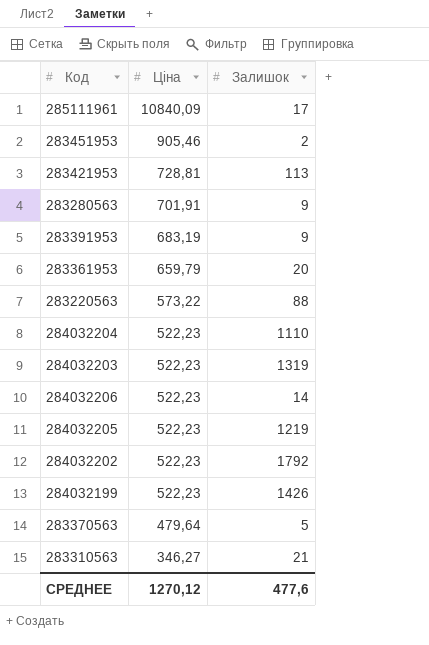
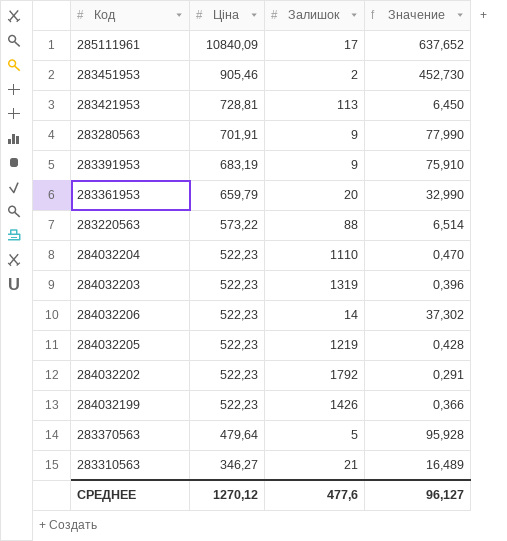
column Значение | formula: none -> [Ціна] / [Залишок]

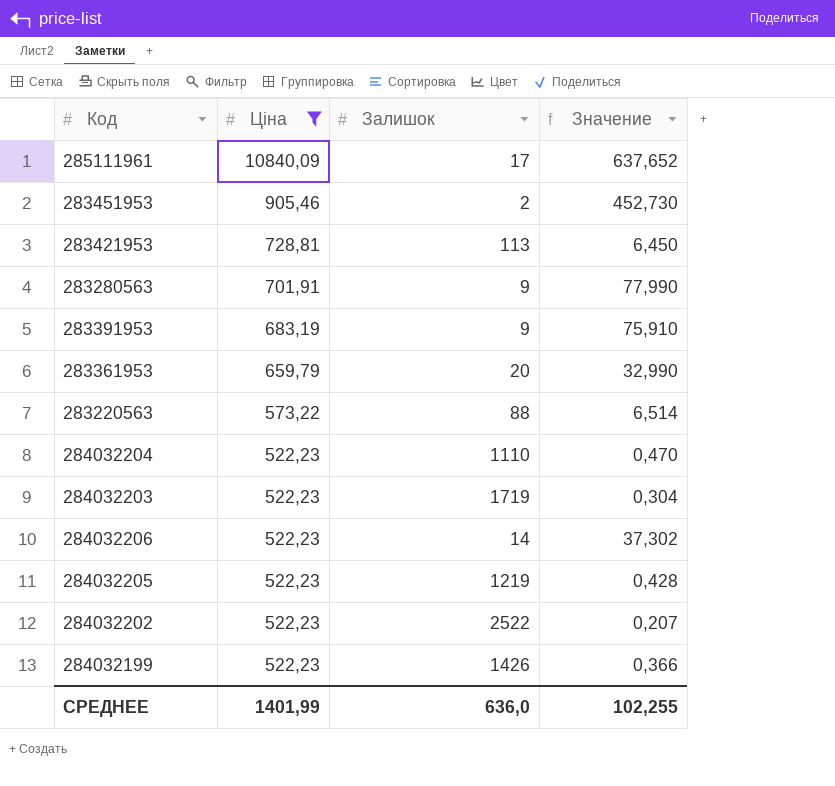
filter: none -> Ціна >= 522,23
284032203 | Залишок: 1319 -> 1719
284032203 | Значение: 0,396 -> 0,304
284032202 | Залишок: 1792 -> 2522
284032202 | Значение: 0,291 -> 0,207
СРЕДНЕЕ | Ціна: 1270,12 -> 1401,99
СРЕДНЕЕ | Залишок: 477,6 -> 636,0
СРЕДНЕЕ | Значение: 96,127 -> 102,255

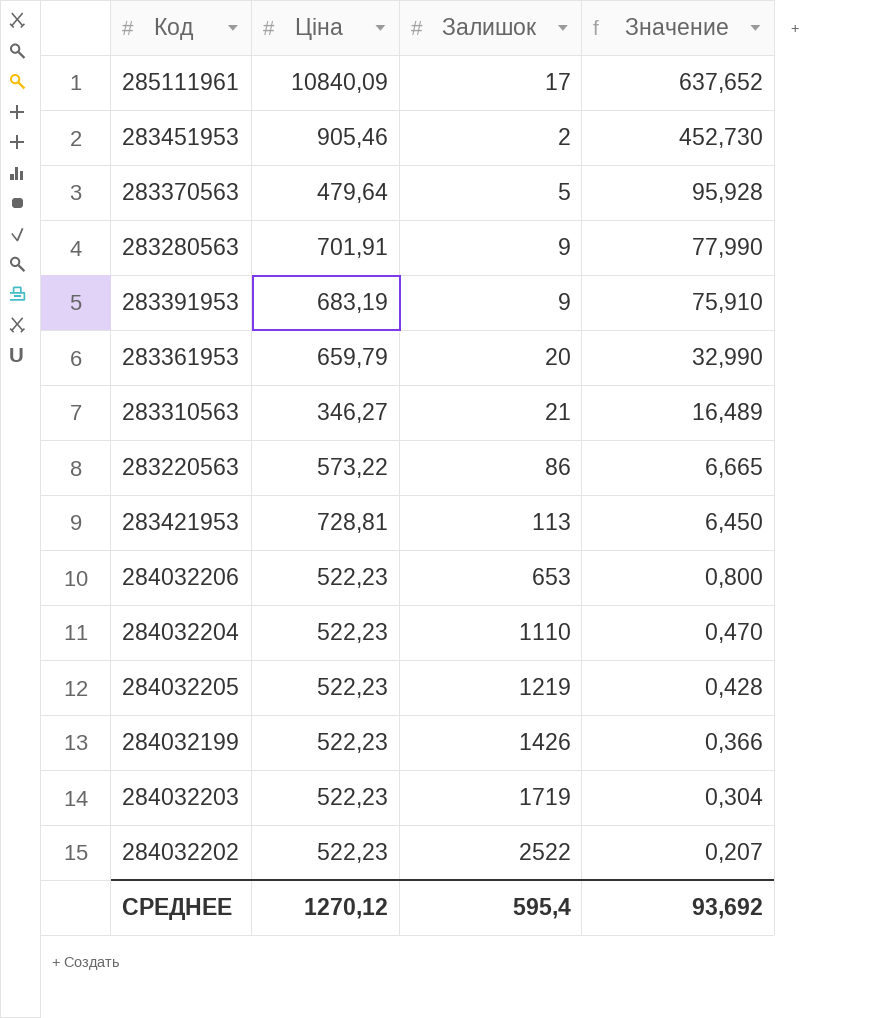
filter: Ціна >= 522,23 -> none
row order: Ціна descending -> Значение descending
283220563 | Залишок: 88 -> 86
283220563 | Значение: 6,514 -> 6,665
284032206 | Залишок: 14 -> 653
284032206 | Значение: 37,302 -> 0,800
СРЕДНЕЕ | Ціна: 1401,99 -> 1270,12
СРЕДНЕЕ | Залишок: 636,0 -> 595,4
СРЕДНЕЕ | Значение: 102,255 -> 93,692

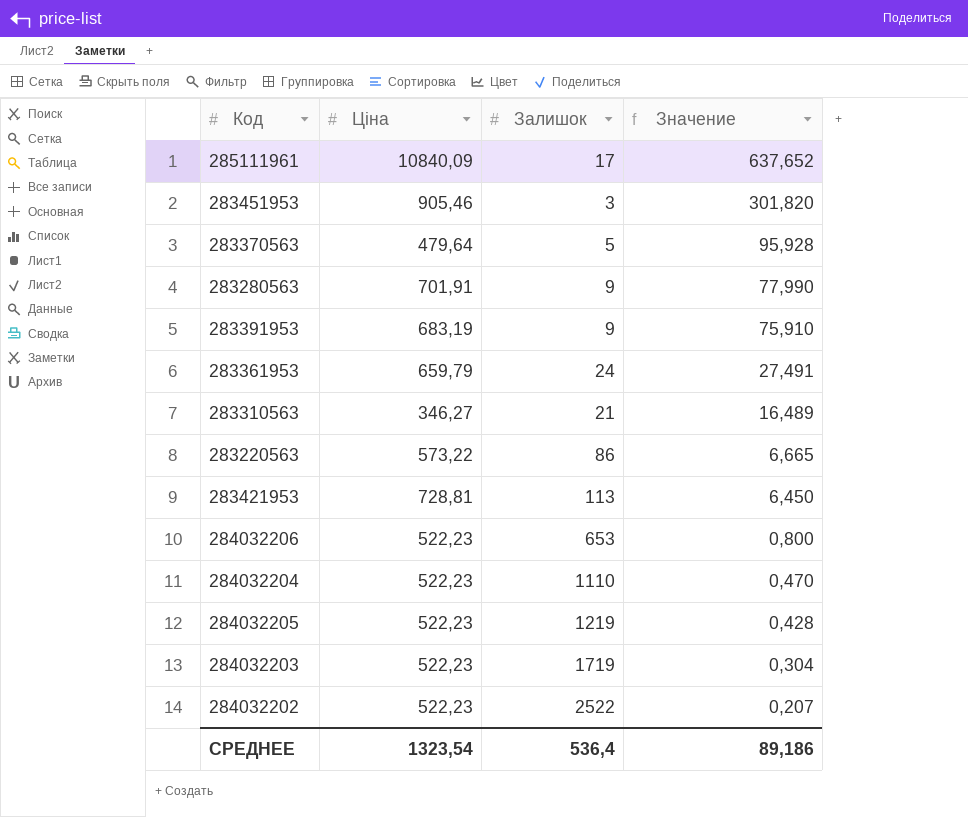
row 284032199: 522,23 | 1426 | 0,366 -> none
283451953 | Залишок: 2 -> 3
283451953 | Значение: 452,730 -> 301,820
283361953 | Залишок: 20 -> 24
283361953 | Значение: 32,990 -> 27,491
СРЕДНЕЕ | Ціна: 1270,12 -> 1323,54
СРЕДНЕЕ | Залишок: 595,4 -> 536,4
СРЕДНЕЕ | Значение: 93,692 -> 89,186

